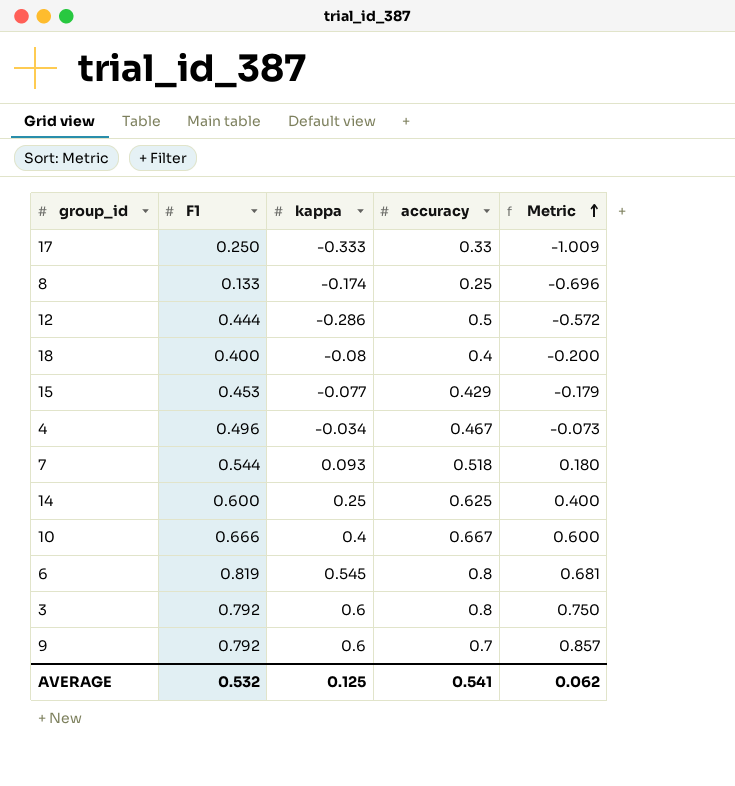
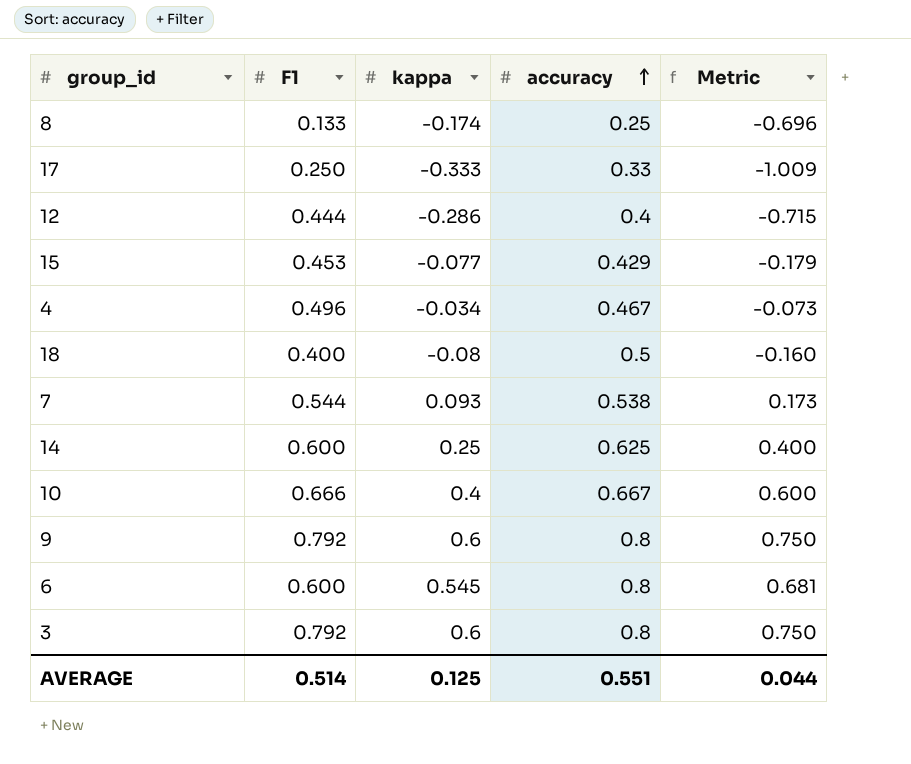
row order: Metric ascending -> accuracy ascending
12 | accuracy: 0.5 -> 0.4
12 | Metric: -0.572 -> -0.715
18 | accuracy: 0.4 -> 0.5
18 | Metric: -0.200 -> -0.160
7 | accuracy: 0.518 -> 0.538
7 | Metric: 0.180 -> 0.173
9 | accuracy: 0.7 -> 0.8
9 | Metric: 0.857 -> 0.750
6 | F1: 0.819 -> 0.600
AVERAGE | F1: 0.532 -> 0.514
AVERAGE | accuracy: 0.541 -> 0.551
AVERAGE | Metric: 0.062 -> 0.044

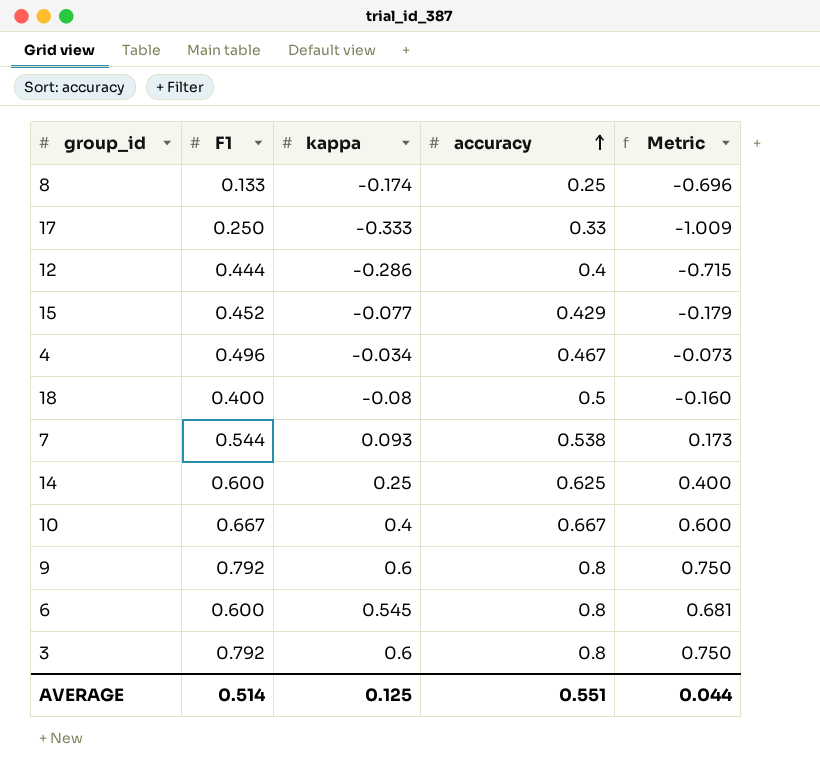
15 | F1: 0.453 -> 0.452
10 | F1: 0.666 -> 0.667

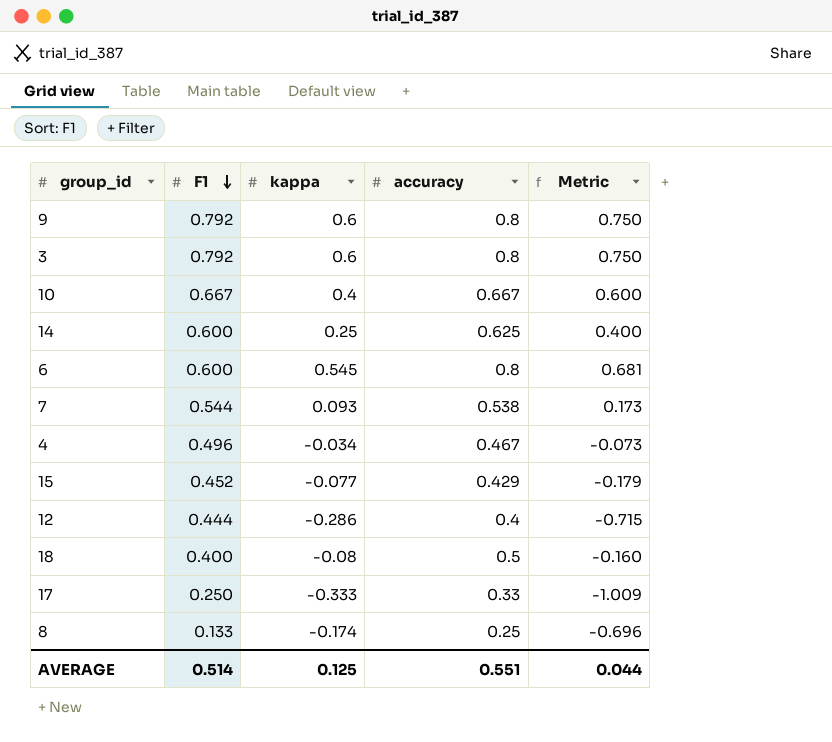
row order: accuracy ascending -> F1 descending

